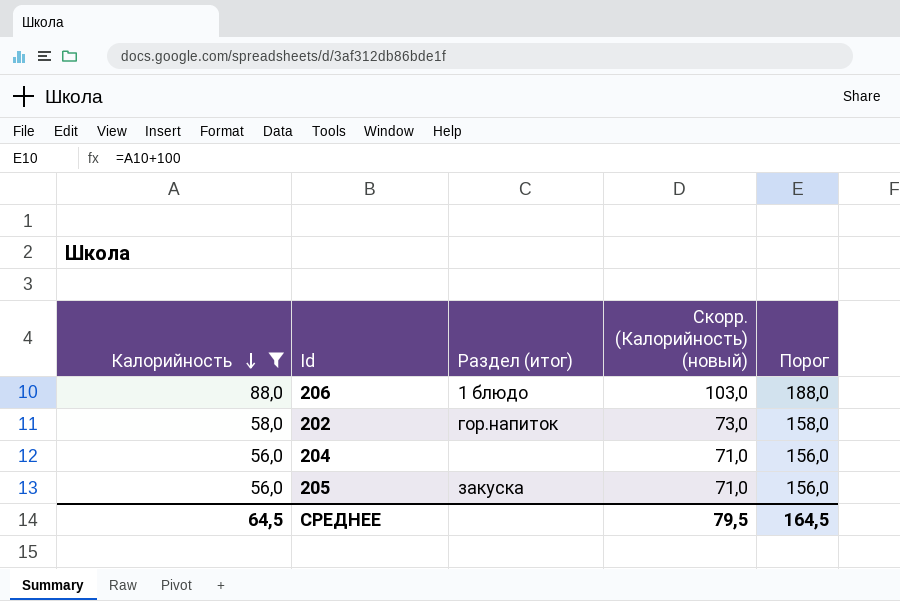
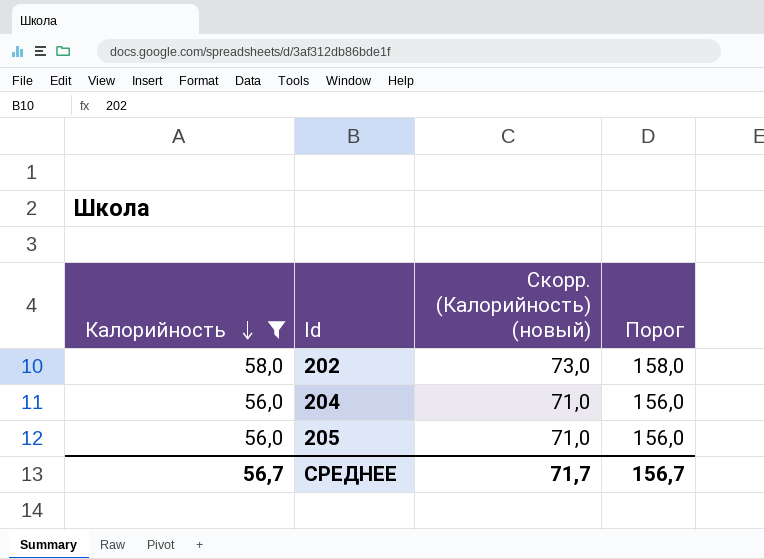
column Раздел (итог) | position: 3 -> none
row 206: 88,0 | 1 блюдо | 103,0 | 188,0 -> none
СРЕДНЕЕ | Калорийность: 64,5 -> 56,7
СРЕДНЕЕ | Скорр. (Калорийность) (новый): 79,5 -> 71,7
СРЕДНЕЕ | Порог: 164,5 -> 156,7

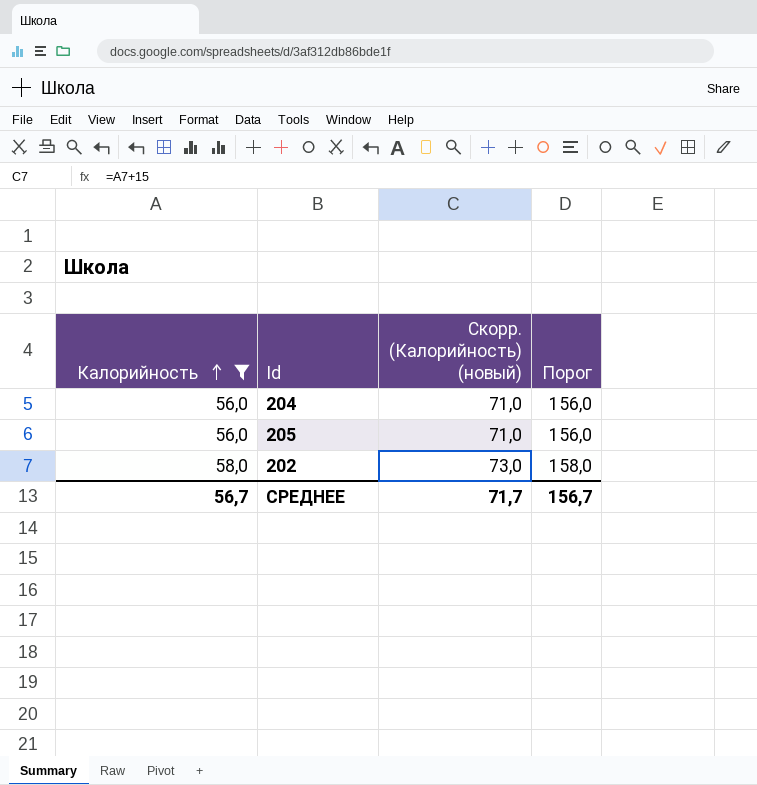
row order: Калорийность descending -> Калорийность ascending

